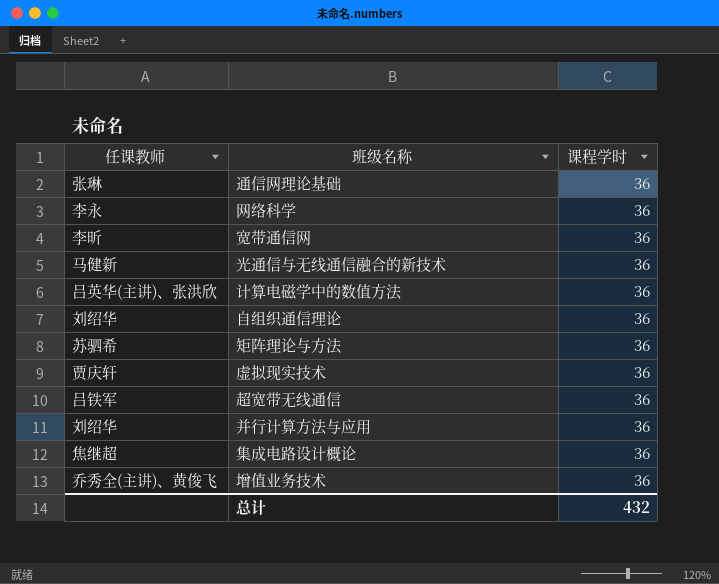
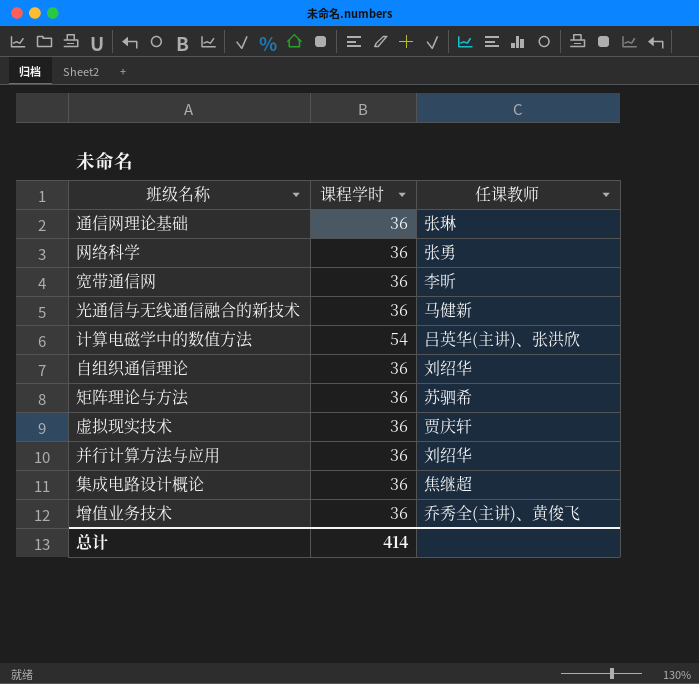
column 任课教师 | position: 1 -> 3
row 超宽带无线通信: 吕铁军 | 36 -> none
网络科学 | 任课教师: 李永 -> 张勇
计算电磁学中的数值方法 | 课程学时: 36 -> 54
总计 | 课程学时: 432 -> 414

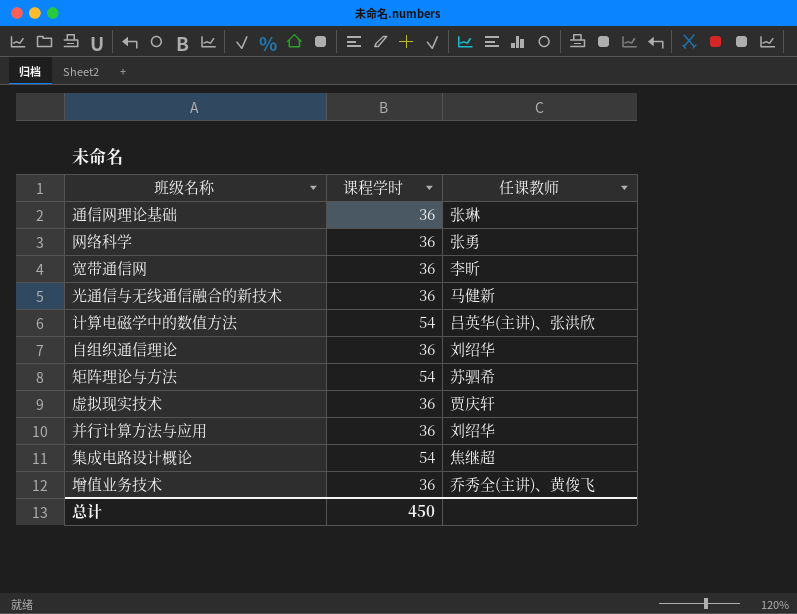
矩阵理论与方法 | 课程学时: 36 -> 54
集成电路设计概论 | 课程学时: 36 -> 54
总计 | 课程学时: 414 -> 450

